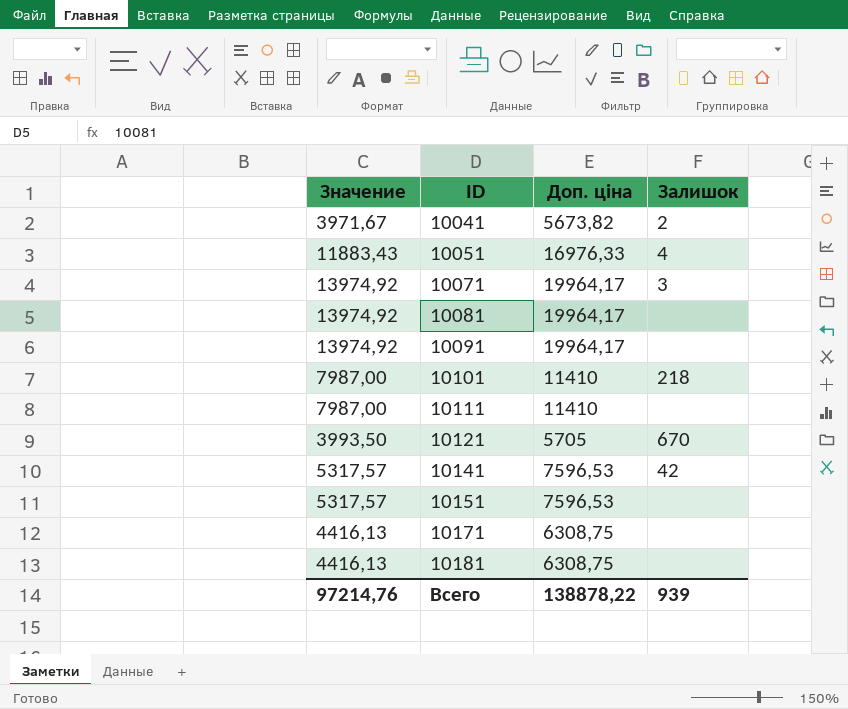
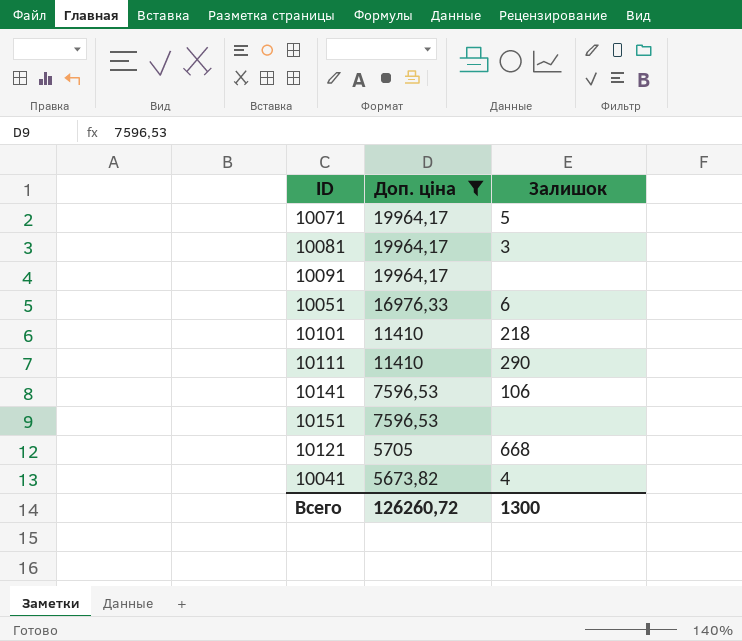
filter: none -> Доп. ціна != 6308,75
row order: ID ascending -> Доп. ціна descending
column Значение | formula: [Доп. ціна] * 0,7 -> none
10071 | Залишок: 3 -> 5
10081 | Залишок: none -> 3
10051 | Залишок: 4 -> 6
10111 | Залишок: none -> 290
10141 | Залишок: 42 -> 106
10121 | Залишок: 670 -> 668
10041 | Залишок: 2 -> 4
Всего | Доп. ціна: 138878,22 -> 126260,72
Всего | Залишок: 939 -> 1300

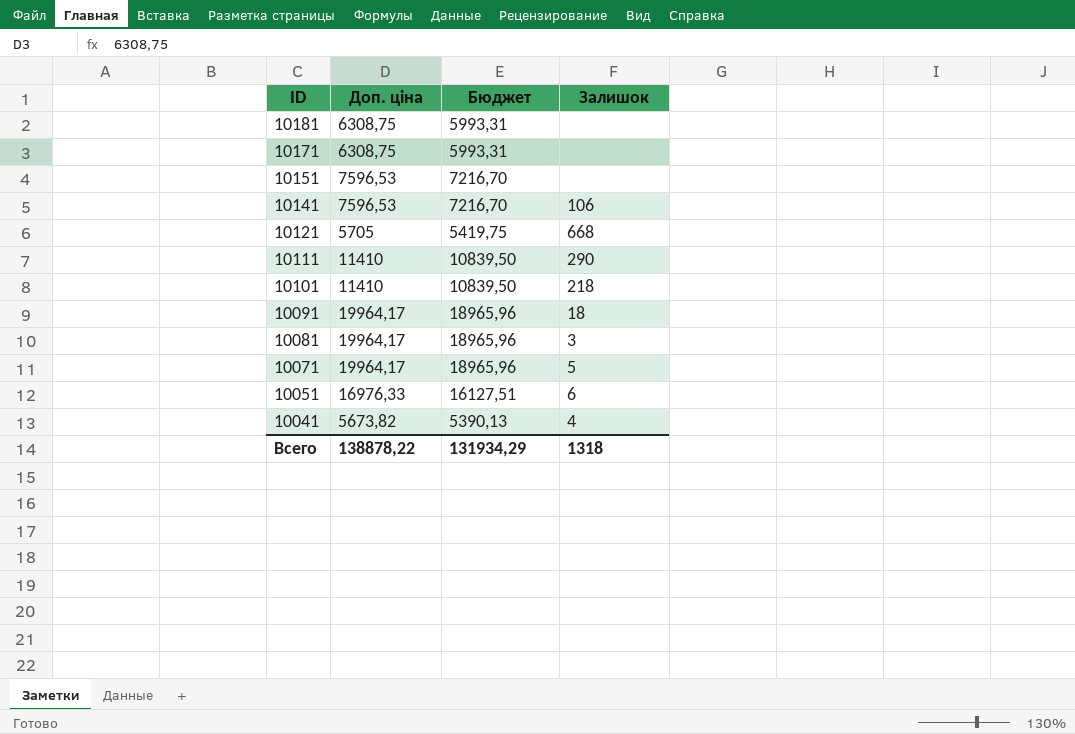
filter: Доп. ціна != 6308,75 -> none
row order: Доп. ціна descending -> ID descending
column Бюджет | formula: none -> [Доп. ціна] * 0,95
10091 | Залишок: none -> 18
Всего | Доп. ціна: 126260,72 -> 138878,22
Всего | Залишок: 1300 -> 1318

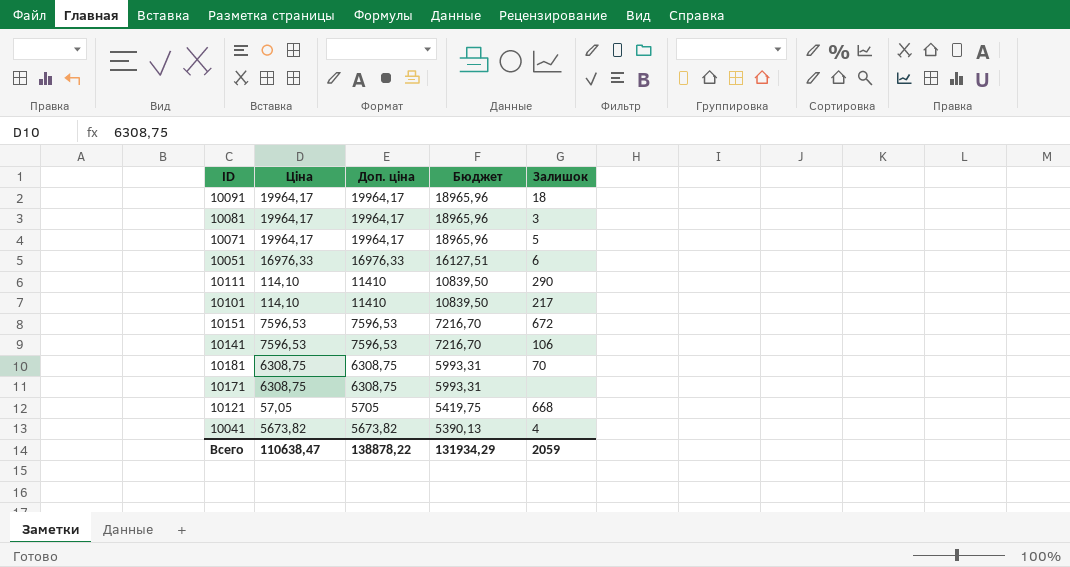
row order: ID descending -> Доп. ціна descending
column Ціна | position: none -> 2
10101 | Залишок: 218 -> 217
10151 | Залишок: none -> 672
10181 | Залишок: none -> 70
Всего | Залишок: 1318 -> 2059

